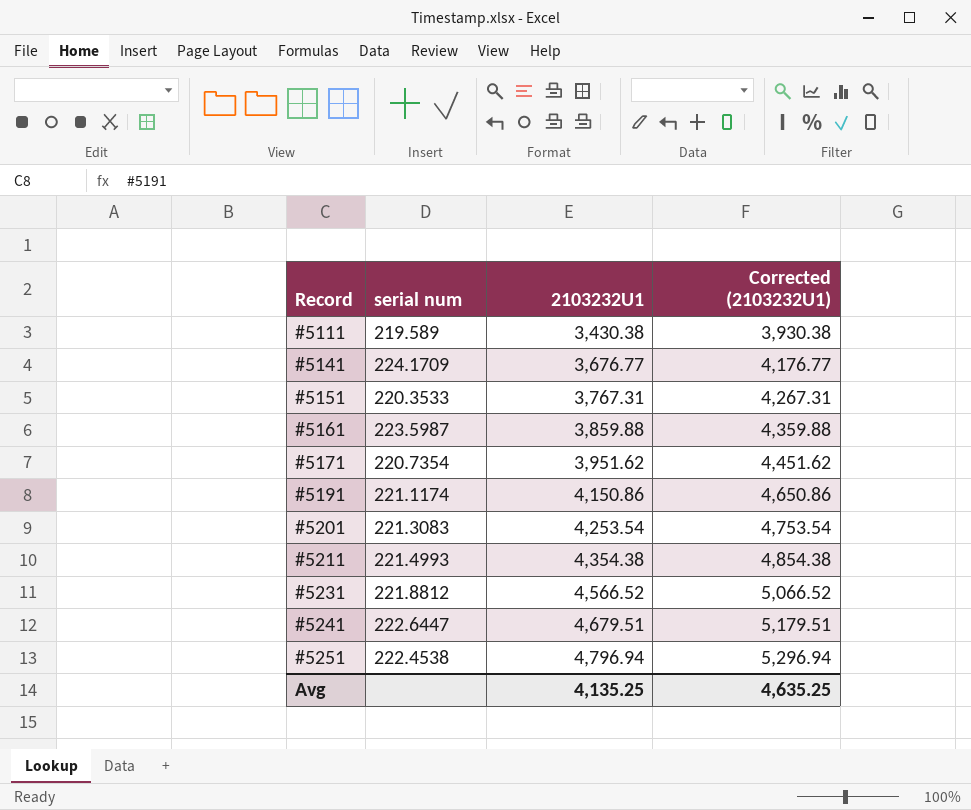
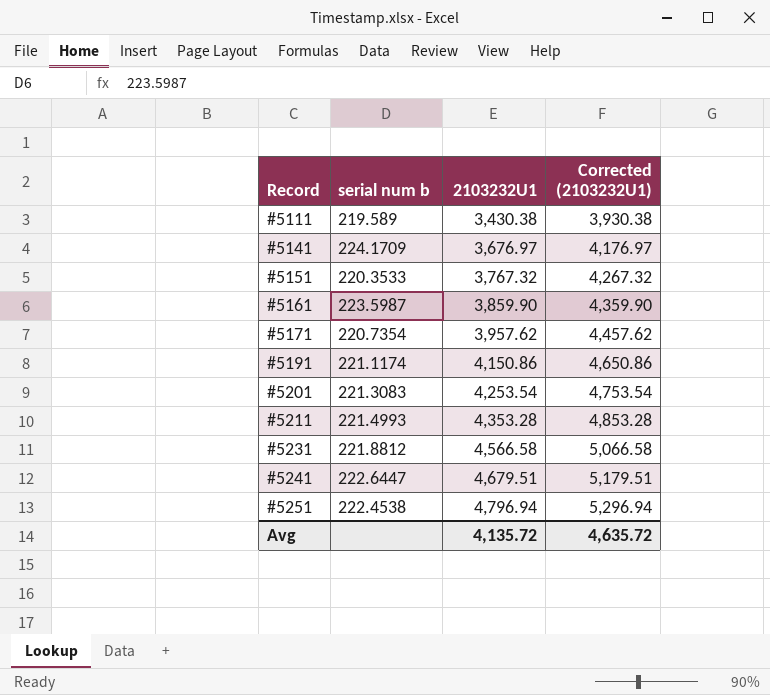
column name: serial num -> serial num b
#5141 | 2103232U1: 3,676.77 -> 3,676.97
#5141 | Corrected (2103232U1): 4,176.77 -> 4,176.97
#5151 | 2103232U1: 3,767.31 -> 3,767.32
#5151 | Corrected (2103232U1): 4,267.31 -> 4,267.32
#5161 | 2103232U1: 3,859.88 -> 3,859.90
#5161 | Corrected (2103232U1): 4,359.88 -> 4,359.90
#5171 | 2103232U1: 3,951.62 -> 3,957.62
#5171 | Corrected (2103232U1): 4,451.62 -> 4,457.62
#5211 | 2103232U1: 4,354.38 -> 4,353.28
#5211 | Corrected (2103232U1): 4,854.38 -> 4,853.28
#5231 | 2103232U1: 4,566.52 -> 4,566.58
#5231 | Corrected (2103232U1): 5,066.52 -> 5,066.58
Avg | 2103232U1: 4,135.25 -> 4,135.72
Avg | Corrected (2103232U1): 4,635.25 -> 4,635.72

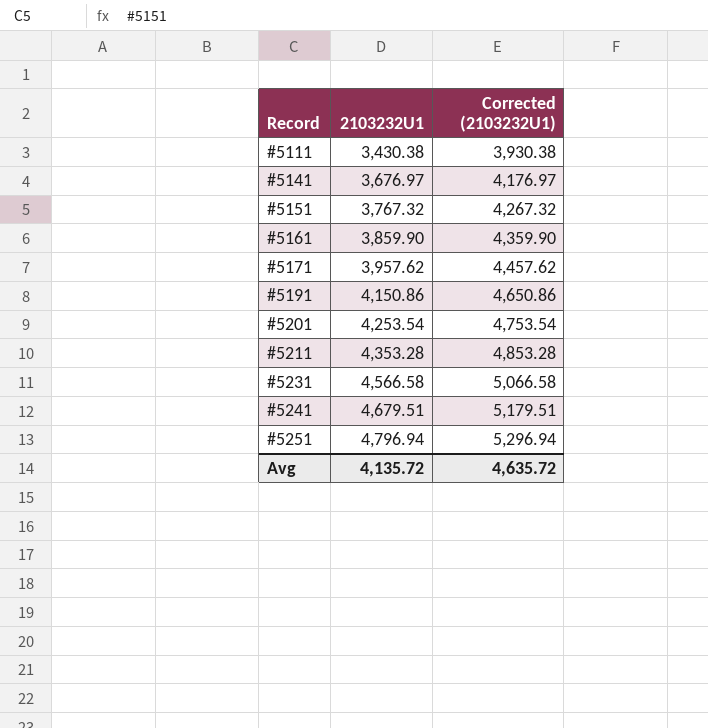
column serial num b | position: 2 -> none

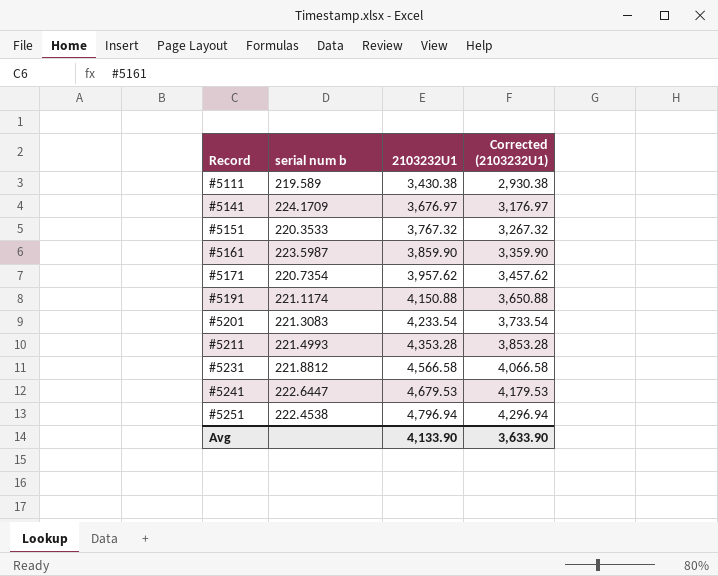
column serial num b | position: none -> 2
column Corrected (2103232U1) | formula: [2103232U1] + 500 -> [2103232U1] - 500
#5191 | 2103232U1: 4,150.86 -> 4,150.88
#5201 | 2103232U1: 4,253.54 -> 4,233.54
#5241 | 2103232U1: 4,679.51 -> 4,679.53
Avg | 2103232U1: 4,135.72 -> 4,133.90
Avg | Corrected (2103232U1): 4,635.72 -> 3,633.90

